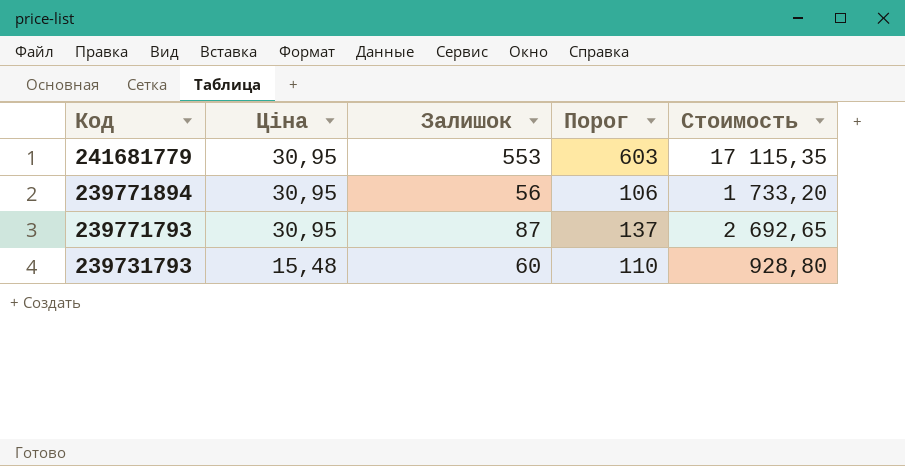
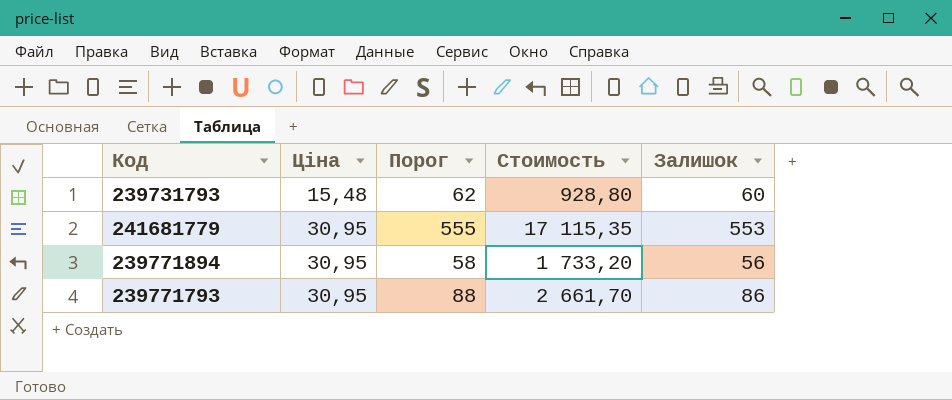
row order: Код descending -> Ціна ascending
column Порог | formula: [Залишок] + 50 -> [Залишок] + 2
column Залишок | position: 3 -> 5
239771793 | Стоимость: 2 692,65 -> 2 661,70
239771793 | Залишок: 87 -> 86

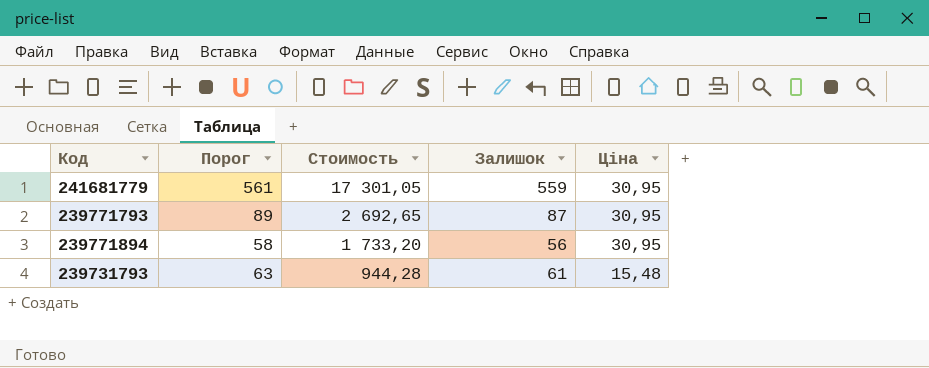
row order: Ціна ascending -> Стоимость descending
column Ціна | position: 2 -> 5
241681779 | Порог: 555 -> 561
241681779 | Стоимость: 17 115,35 -> 17 301,05
241681779 | Залишок: 553 -> 559
239771793 | Порог: 88 -> 89
239771793 | Стоимость: 2 661,70 -> 2 692,65
239771793 | Залишок: 86 -> 87
239731793 | Порог: 62 -> 63
239731793 | Стоимость: 928,80 -> 944,28
239731793 | Залишок: 60 -> 61

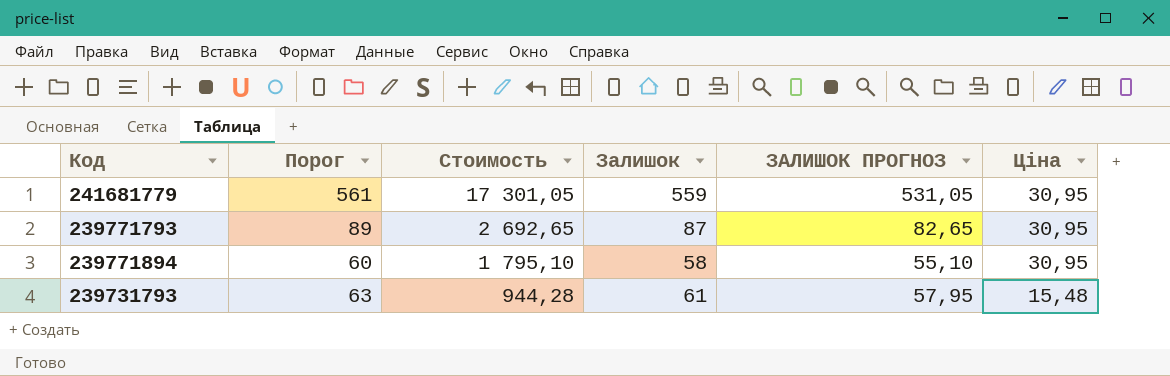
column ЗАЛИШОК ПРОГНОЗ | formula: none -> [Залишок] * 0,95
239771894 | Порог: 58 -> 60
239771894 | Стоимость: 1 733,20 -> 1 795,10
239771894 | Залишок: 56 -> 58

